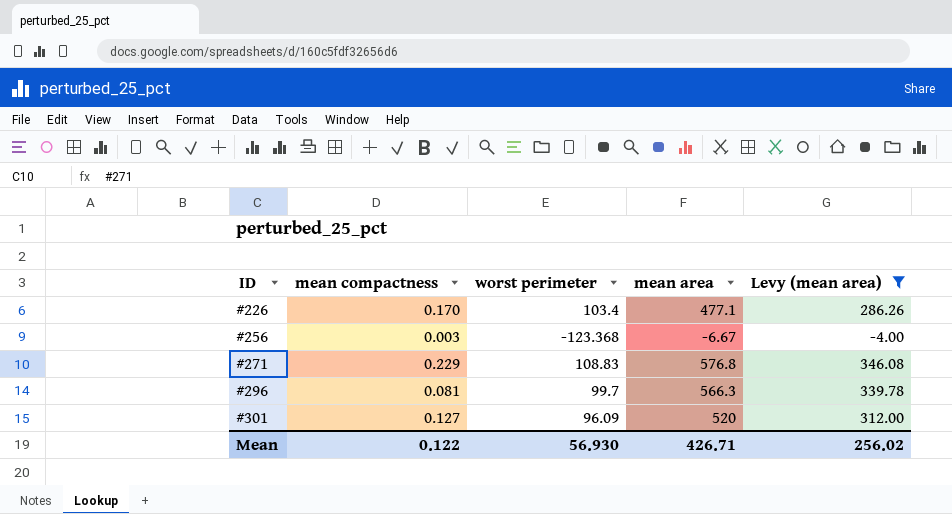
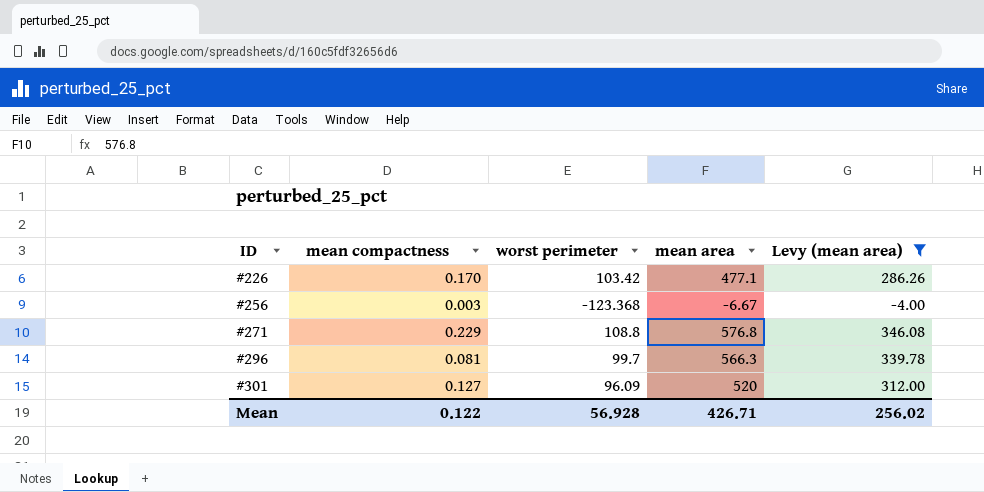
#226 | worst perimeter: 103.4 -> 103.42
#271 | worst perimeter: 108.83 -> 108.8
Mean | worst perimeter: 56.930 -> 56.928

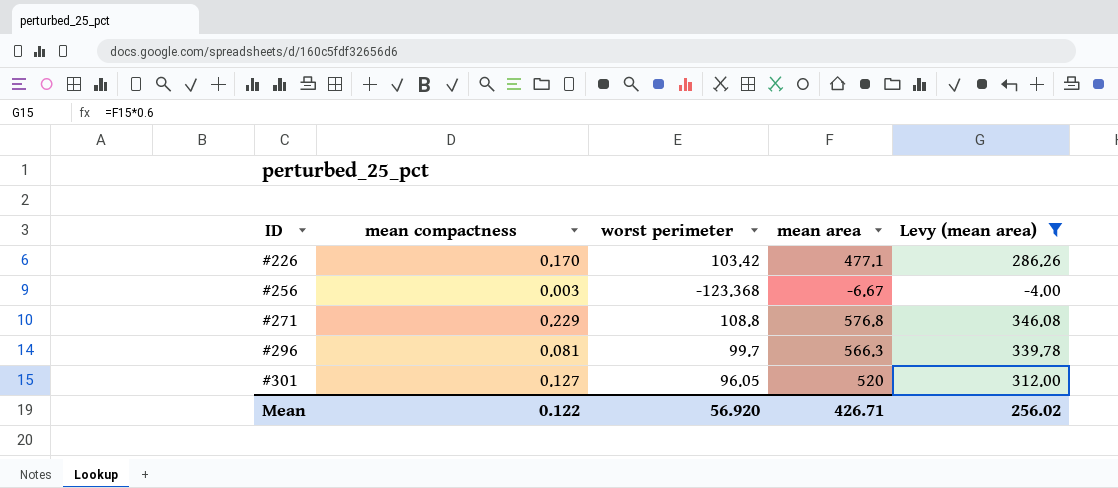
#301 | worst perimeter: 96.09 -> 96.05
Mean | worst perimeter: 56.928 -> 56.920

